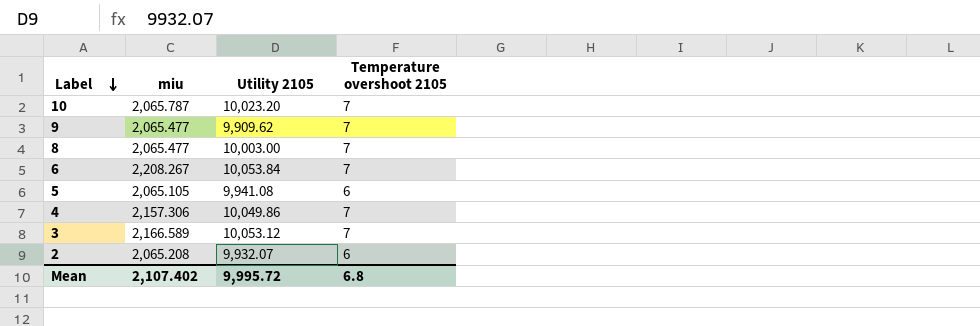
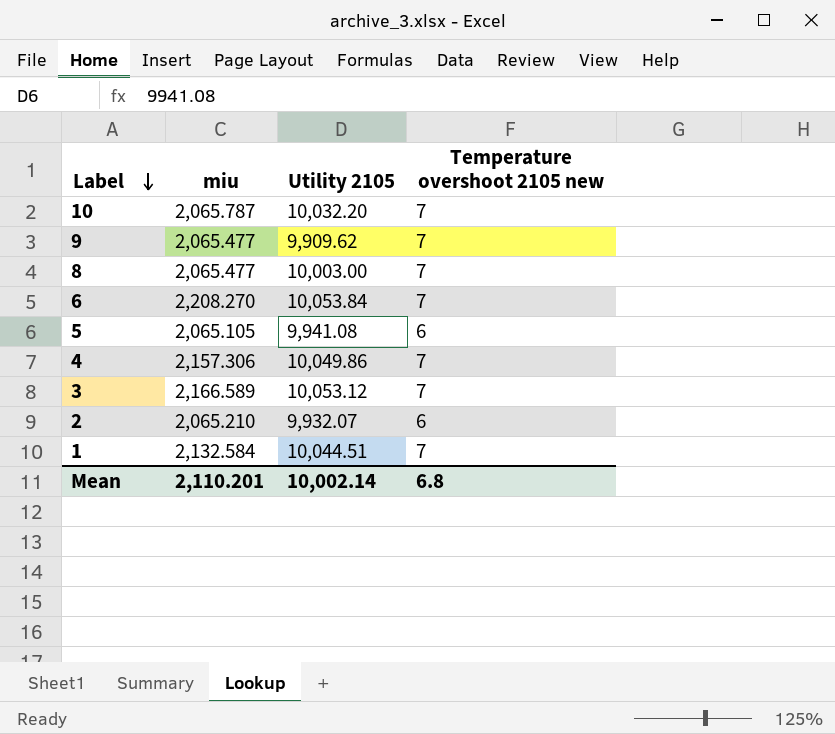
column name: Temperature overshoot 2105 -> Temperature overshoot 2105 new
10 | Utility 2105: 10,023.20 -> 10,032.20
6 | miu: 2,208.267 -> 2,208.270
2 | miu: 2,065.208 -> 2,065.210
row 1: none -> 2,132.584 | 10,044.51 | 7
Mean | miu: 2,107.402 -> 2,110.201
Mean | Utility 2105: 9,995.72 -> 10,002.14

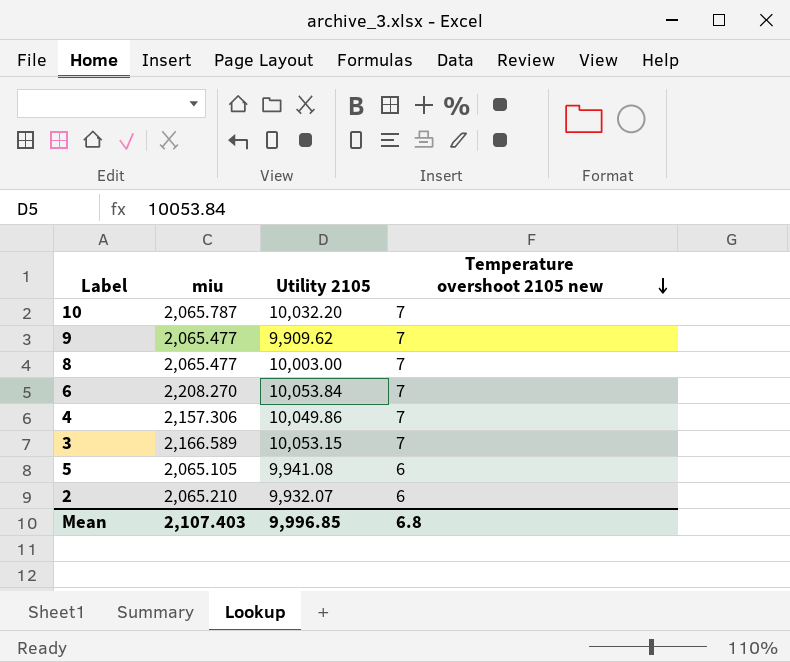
row order: Label descending -> Temperature overshoot 2105 new descending
row 1: 2,132.584 | 10,044.51 | 7 -> none
3 | Utility 2105: 10,053.12 -> 10,053.15
Mean | miu: 2,110.201 -> 2,107.403
Mean | Utility 2105: 10,002.14 -> 9,996.85

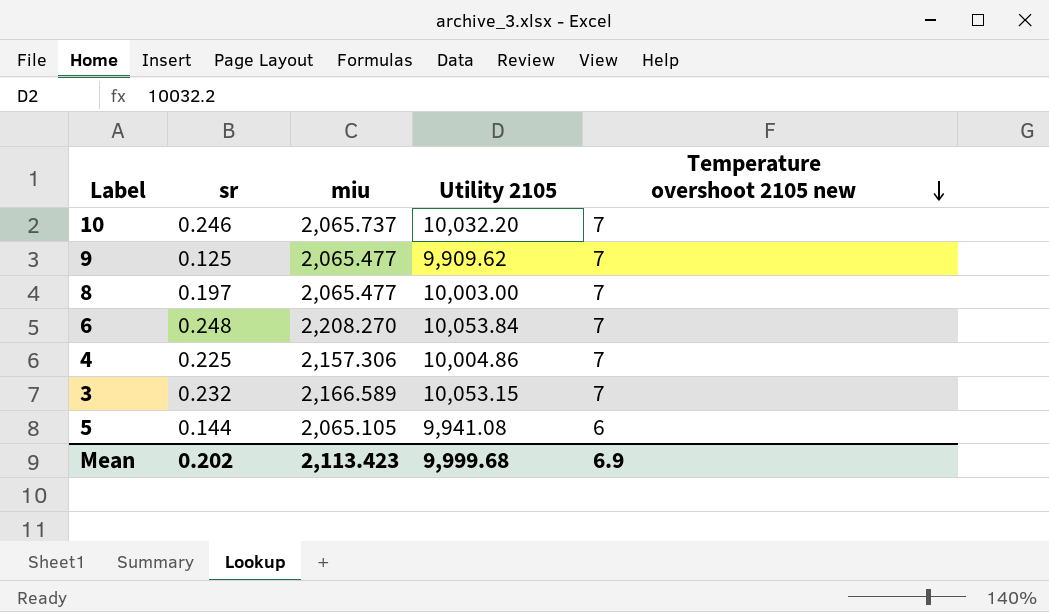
column sr | position: none -> 2
row 2: 2,065.210 | 9,932.07 | 6 -> none
10 | miu: 2,065.787 -> 2,065.737
4 | Utility 2105: 10,049.86 -> 10,004.86
Mean | miu: 2,107.403 -> 2,113.423
Mean | Utility 2105: 9,996.85 -> 9,999.68
Mean | Temperature overshoot 2105 new: 6.8 -> 6.9

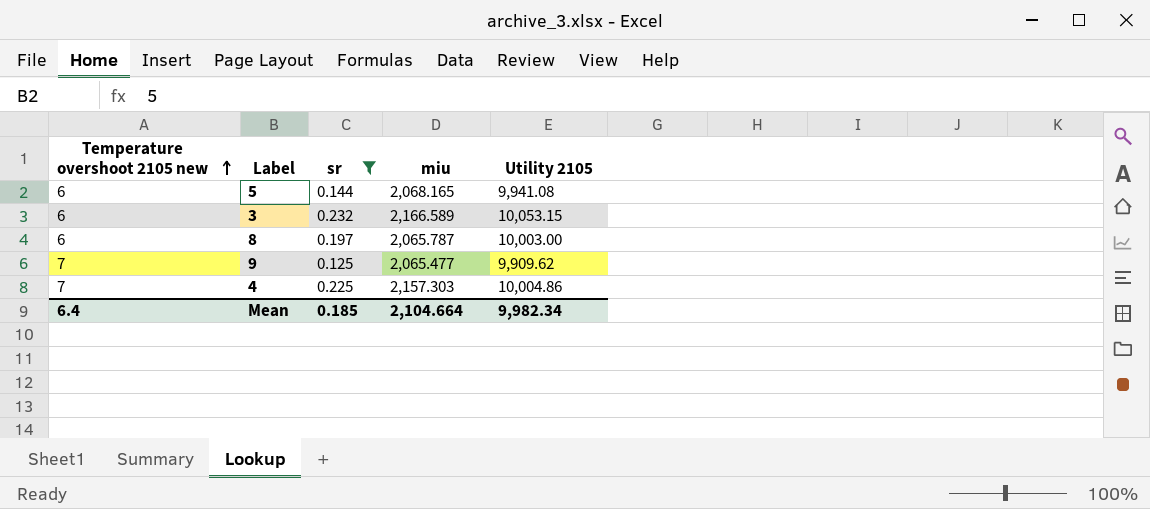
filter: none -> sr <= 0.232
row order: Temperature overshoot 2105 new descending -> Temperature overshoot 2105 new ascending
column Temperature overshoot 2105 new | position: 5 -> 1
5 | miu: 2,065.105 -> 2,068.165
3 | Temperature overshoot 2105 new: 7 -> 6
8 | Temperature overshoot 2105 new: 7 -> 6
8 | miu: 2,065.477 -> 2,065.787
4 | miu: 2,157.306 -> 2,157.303
Mean | Temperature overshoot 2105 new: 6.9 -> 6.4
Mean | sr: 0.202 -> 0.185
Mean | miu: 2,113.423 -> 2,104.664
Mean | Utility 2105: 9,999.68 -> 9,982.34

